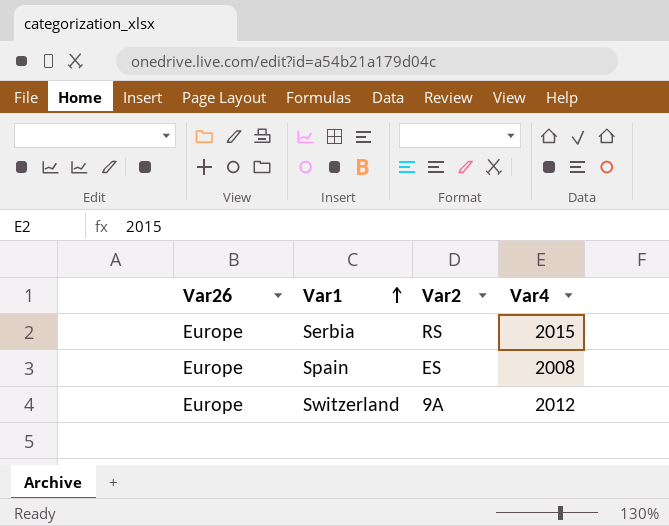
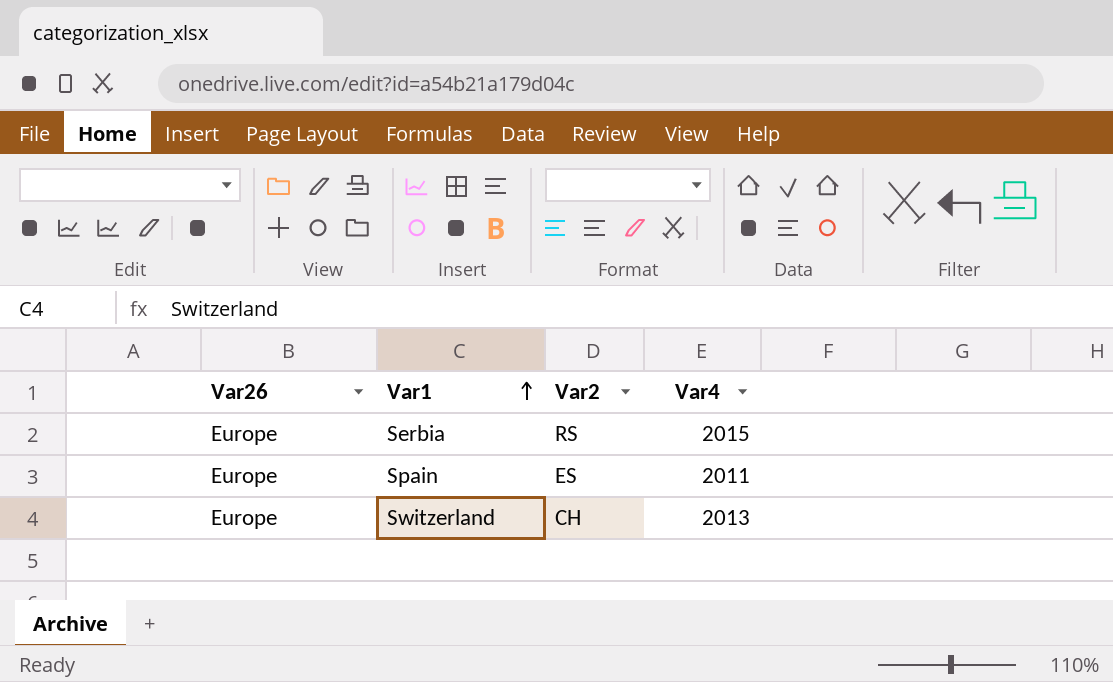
Spain | Var4: 2008 -> 2011
Switzerland | Var2: 9A -> CH
Switzerland | Var4: 2012 -> 2013

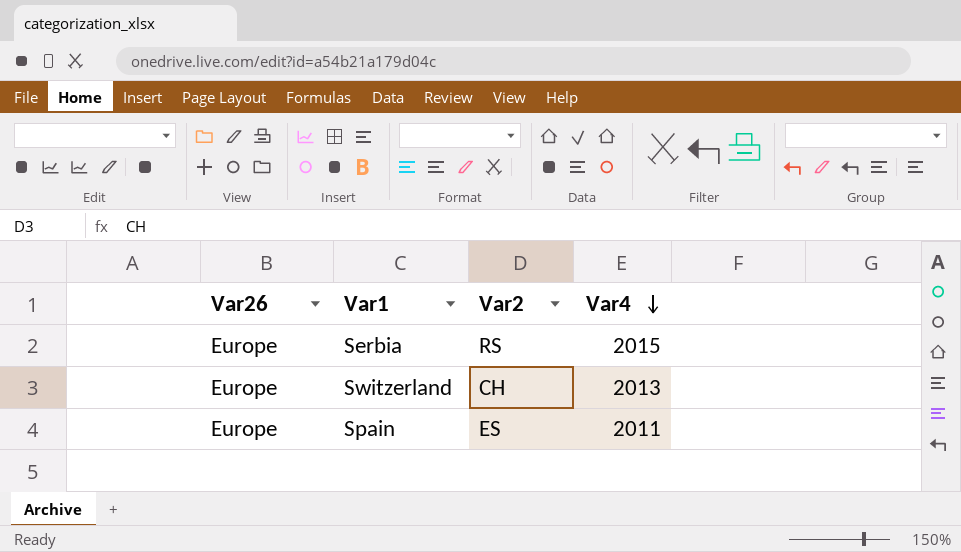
row order: Var1 ascending -> Var4 descending

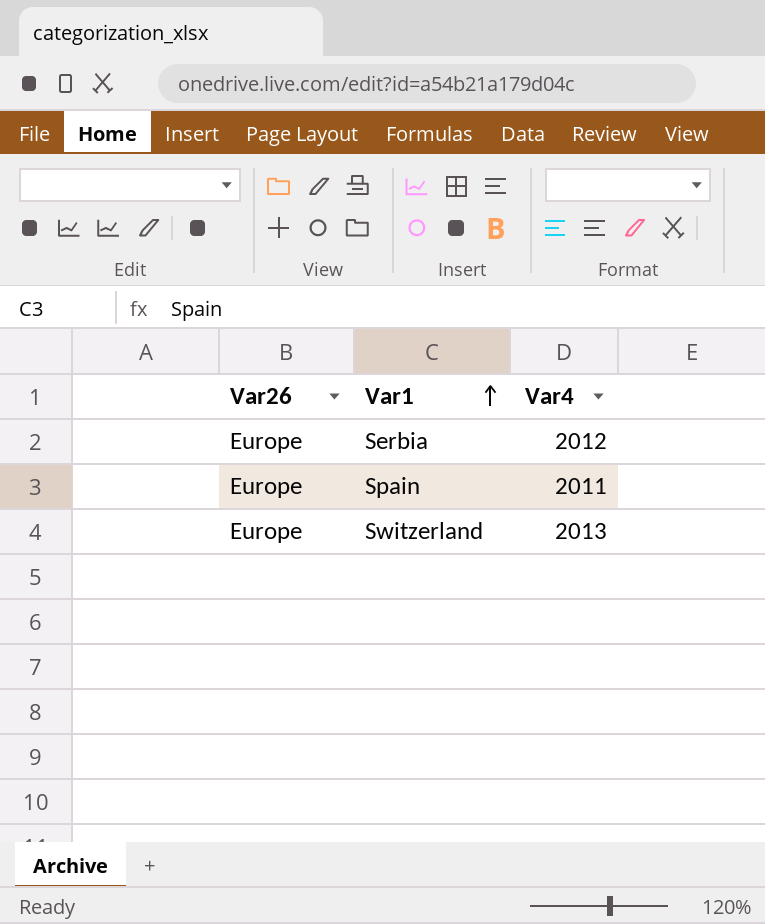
row order: Var4 descending -> Var1 ascending
column Var2 | position: 3 -> none
Serbia | Var4: 2015 -> 2012

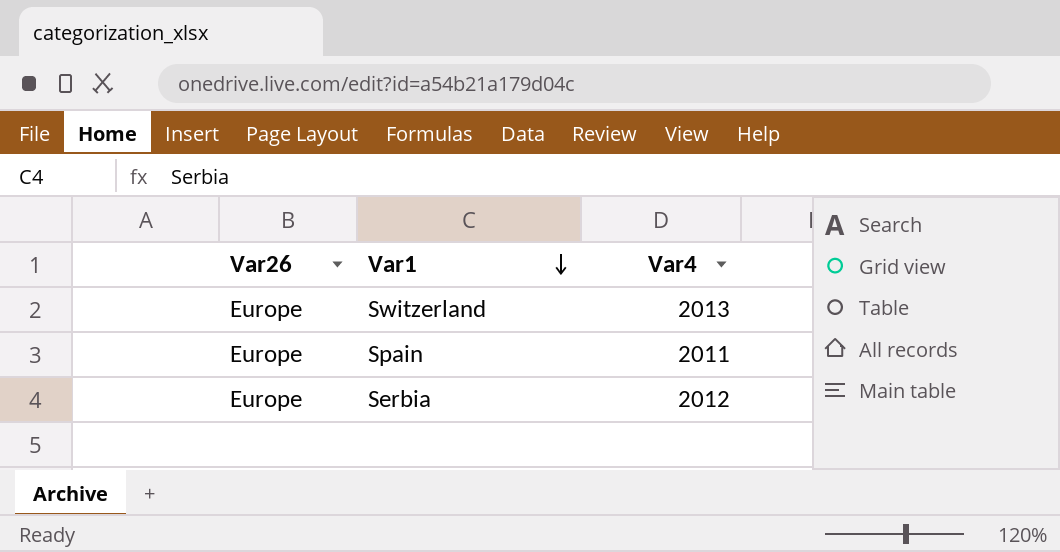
row order: Var1 ascending -> Var1 descending

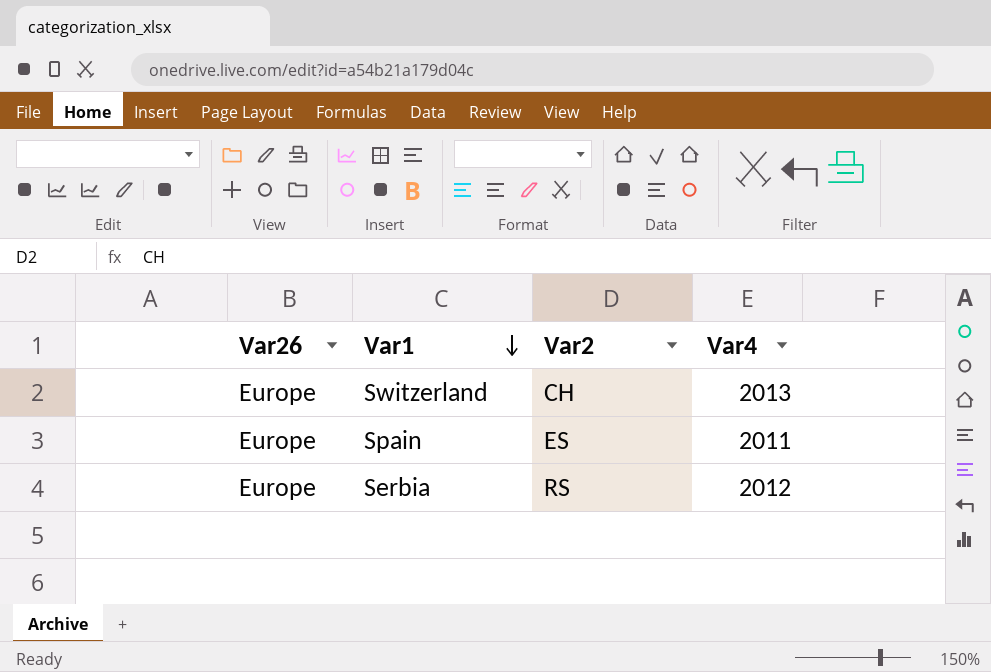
column Var2 | position: none -> 3

